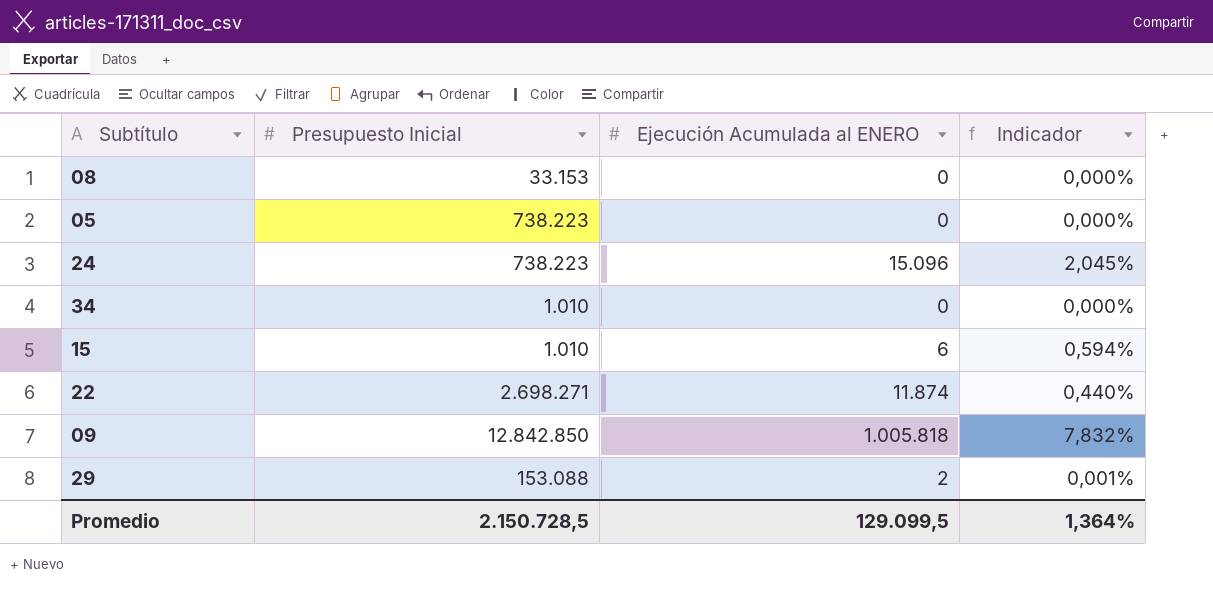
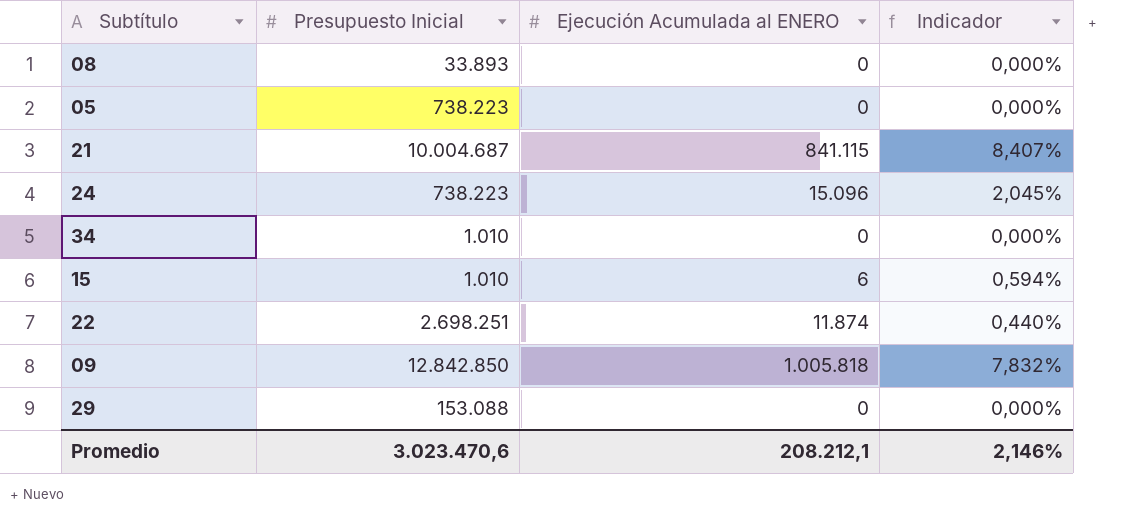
08 | Presupuesto Inicial: 33.153 -> 33.893
row 21: none -> 10.004.687 | 841.115 | 8,407%
22 | Presupuesto Inicial: 2.698.271 -> 2.698.251
29 | Ejecución Acumulada al ENERO: 2 -> 0
29 | Indicador: 0,001% -> 0,000%
Promedio | Presupuesto Inicial: 2.150.728,5 -> 3.023.470,6
Promedio | Ejecución Acumulada al ENERO: 129.099,5 -> 208.212,1
Promedio | Indicador: 1,364% -> 2,146%

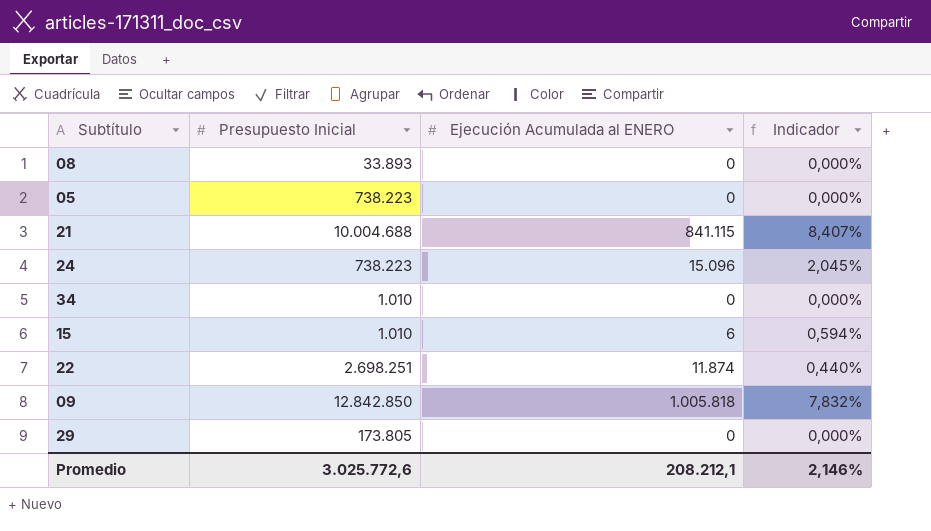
21 | Presupuesto Inicial: 10.004.687 -> 10.004.688
29 | Presupuesto Inicial: 153.088 -> 173.805
Promedio | Presupuesto Inicial: 3.023.470,6 -> 3.025.772,6

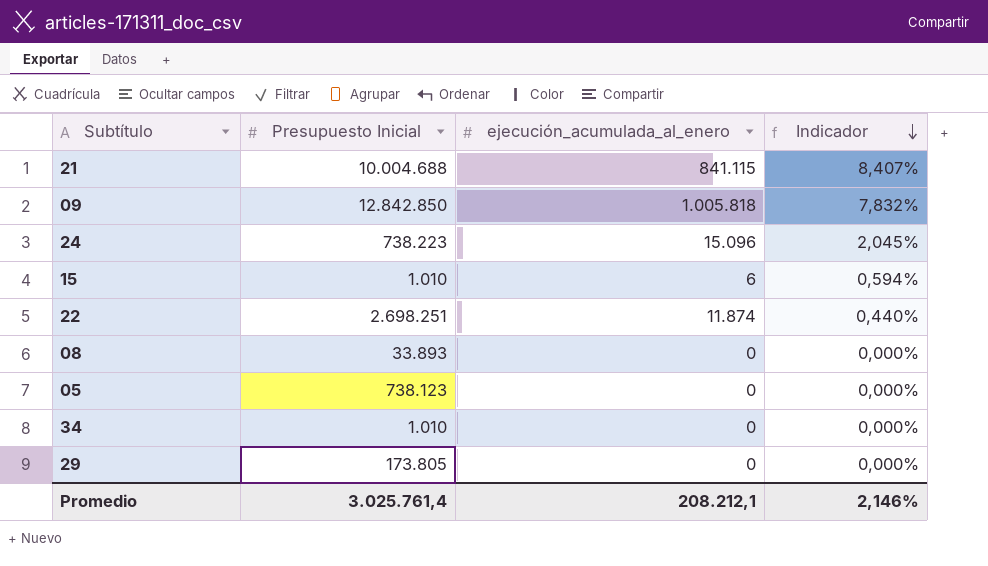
row order: none -> Indicador descending
column name: Ejecución Acumulada al ENERO -> ejecución_acumulada_al_enero
05 | Presupuesto Inicial: 738.223 -> 738.123
Promedio | Presupuesto Inicial: 3.025.772,6 -> 3.025.761,4

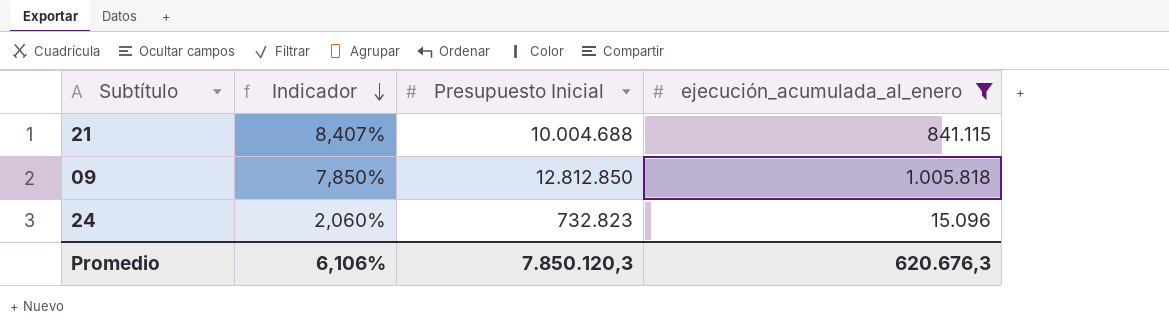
filter: none -> ejecución_acumulada_al_enero >= 15.096
column Indicador | position: 4 -> 2
09 | Indicador: 7,832% -> 7,850%
09 | Presupuesto Inicial: 12.842.850 -> 12.812.850
24 | Indicador: 2,045% -> 2,060%
24 | Presupuesto Inicial: 738.223 -> 732.823
Promedio | Indicador: 2,146% -> 6,106%
Promedio | Presupuesto Inicial: 3.025.761,4 -> 7.850.120,3
Promedio | ejecución_acumulada_al_enero: 208.212,1 -> 620.676,3

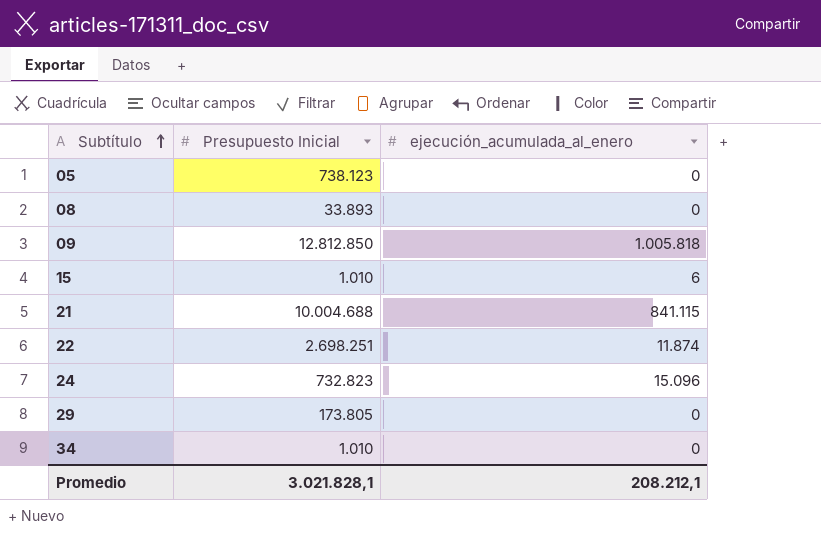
filter: ejecución_acumulada_al_enero >= 15.096 -> none
row order: Indicador descending -> Subtítulo ascending
column Indicador | formula: [ejecución_acumulada_al_enero] / [Presupuesto Inicial] -> none
Promedio | Presupuesto Inicial: 7.850.120,3 -> 3.021.828,1
Promedio | ejecución_acumulada_al_enero: 620.676,3 -> 208.212,1

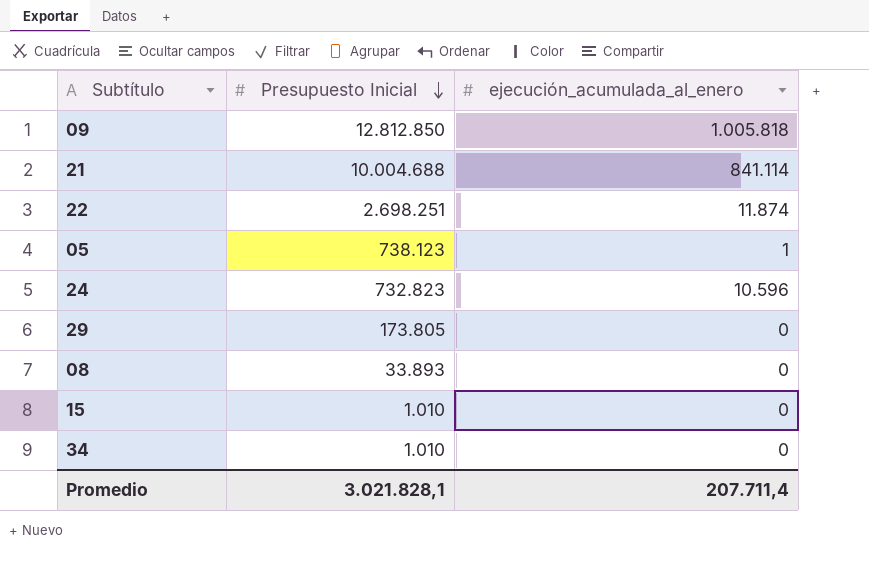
row order: Subtítulo ascending -> Presupuesto Inicial descending
21 | ejecución_acumulada_al_enero: 841.115 -> 841.114
05 | ejecución_acumulada_al_enero: 0 -> 1
24 | ejecución_acumulada_al_enero: 15.096 -> 10.596
15 | ejecución_acumulada_al_enero: 6 -> 0
Promedio | ejecución_acumulada_al_enero: 208.212,1 -> 207.711,4

